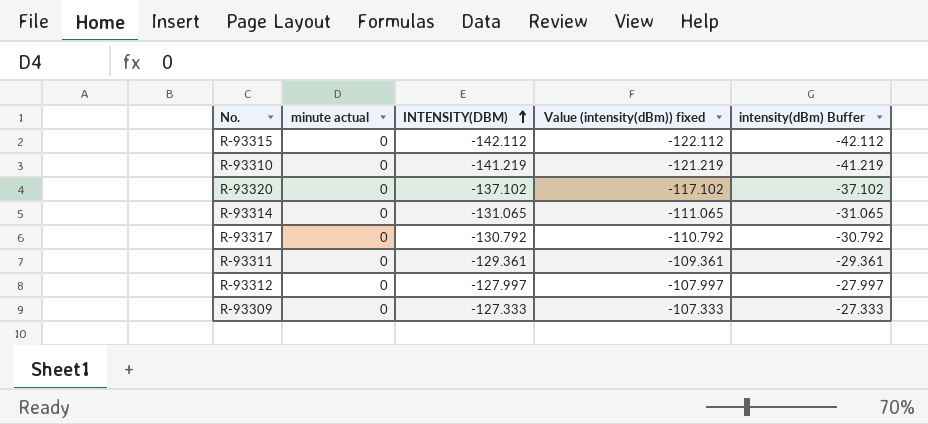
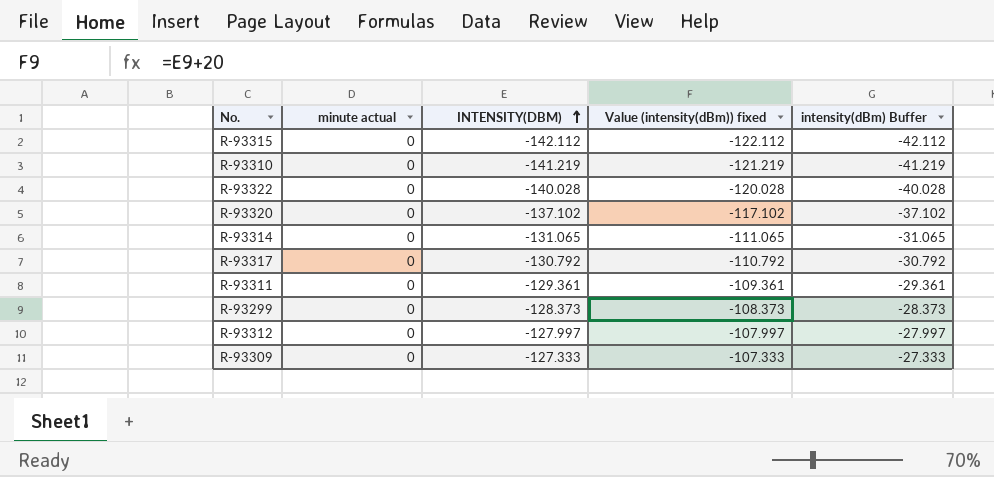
row R-93322: none -> 0 | -140.028 | -120.028 | -40.028
row R-93299: none -> 0 | -128.373 | -108.373 | -28.373

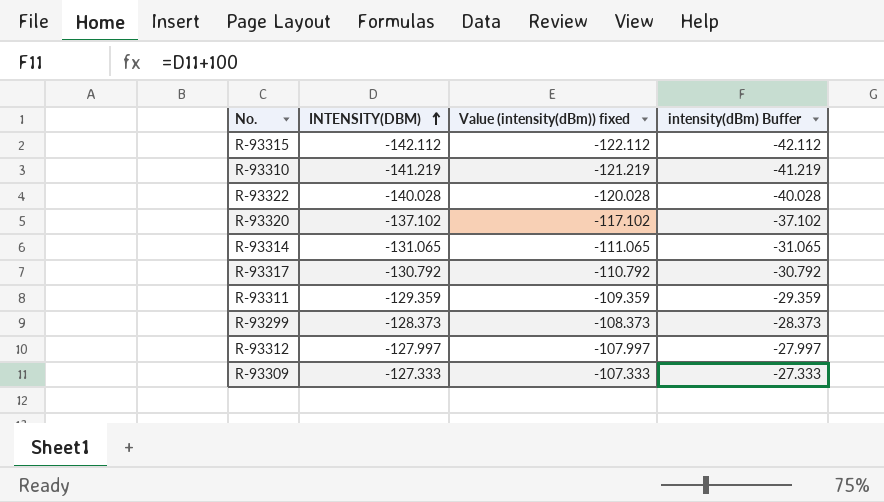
column minute actual | position: 2 -> none
R-93311 | INTENSITY(DBM): -129.361 -> -129.359
R-93311 | Value (intensity(dBm)) fixed: -109.361 -> -109.359
R-93311 | intensity(dBm) Buffer: -29.361 -> -29.359

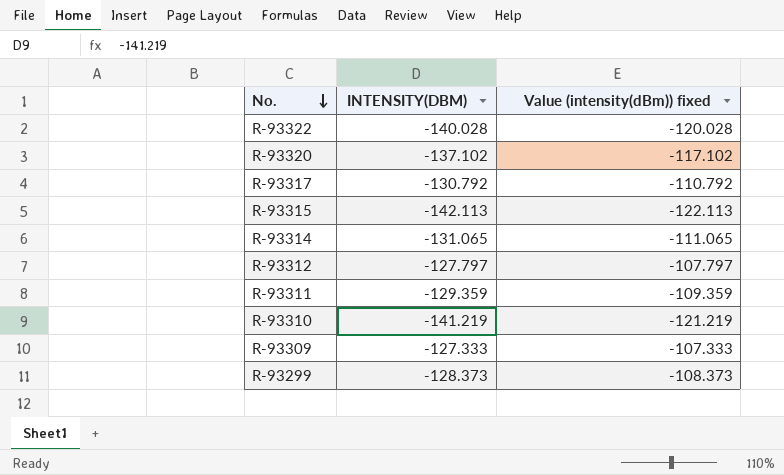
row order: INTENSITY(DBM) ascending -> No. descending
column intensity(dBm) Buffer | formula: [INTENSITY(DBM)] + 100 -> none
R-93315 | INTENSITY(DBM): -142.112 -> -142.113
R-93315 | Value (intensity(dBm)) fixed: -122.112 -> -122.113
R-93312 | INTENSITY(DBM): -127.997 -> -127.797
R-93312 | Value (intensity(dBm)) fixed: -107.997 -> -107.797

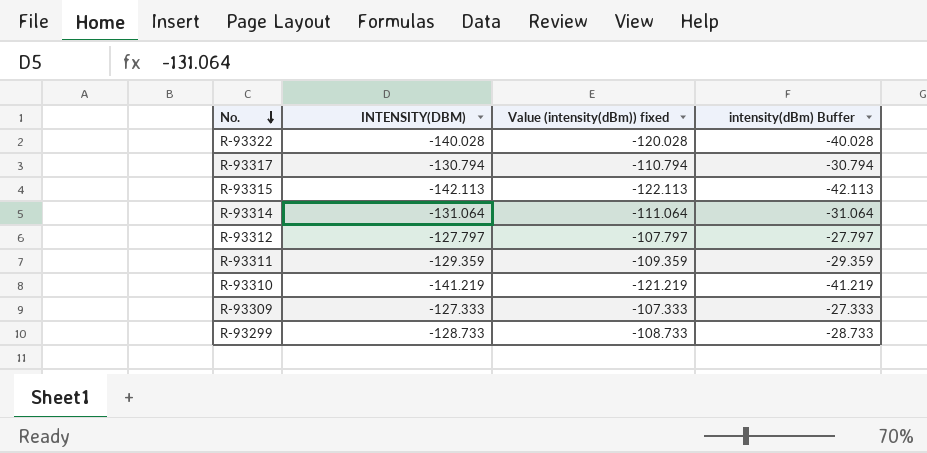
column intensity(dBm) Buffer | formula: none -> [INTENSITY(DBM)] + 100
row R-93320: -137.102 | -117.102 -> none
R-93317 | INTENSITY(DBM): -130.792 -> -130.794
R-93317 | Value (intensity(dBm)) fixed: -110.792 -> -110.794
R-93314 | INTENSITY(DBM): -131.065 -> -131.064
R-93314 | Value (intensity(dBm)) fixed: -111.065 -> -111.064
R-93299 | INTENSITY(DBM): -128.373 -> -128.733
R-93299 | Value (intensity(dBm)) fixed: -108.373 -> -108.733

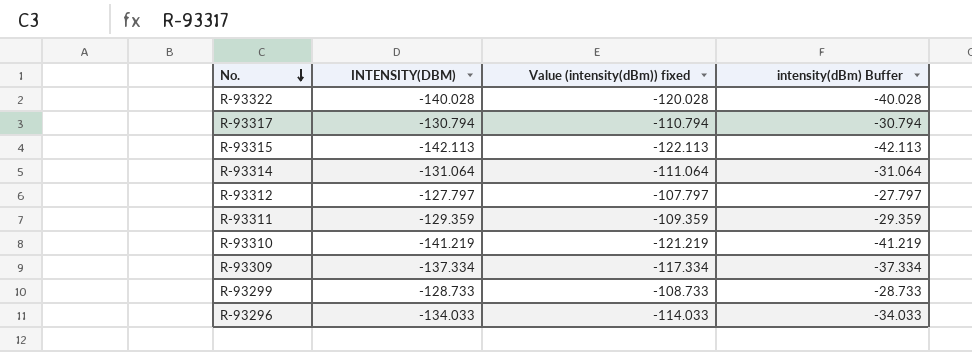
R-93309 | INTENSITY(DBM): -127.333 -> -137.334
R-93309 | Value (intensity(dBm)) fixed: -107.333 -> -117.334
R-93309 | intensity(dBm) Buffer: -27.333 -> -37.334
row R-93296: none -> -134.033 | -114.033 | -34.033

